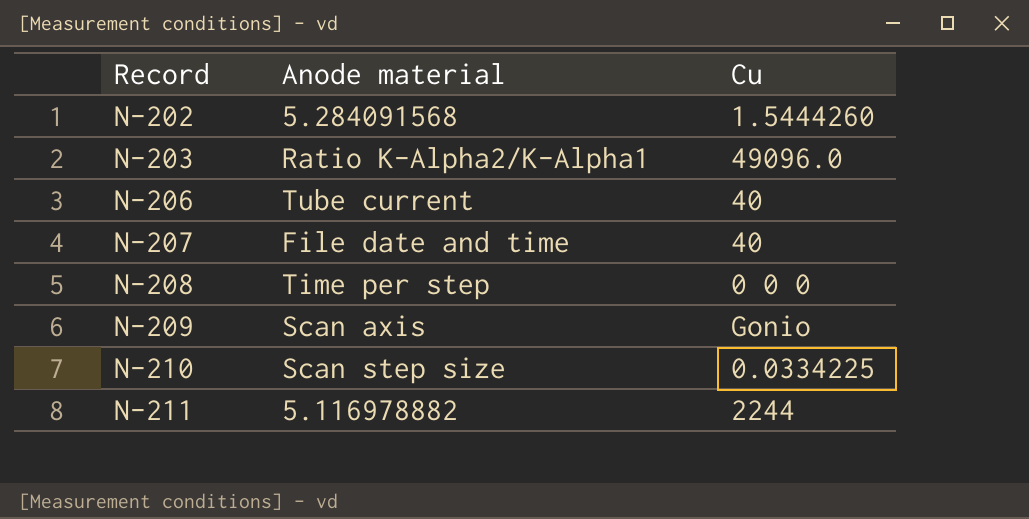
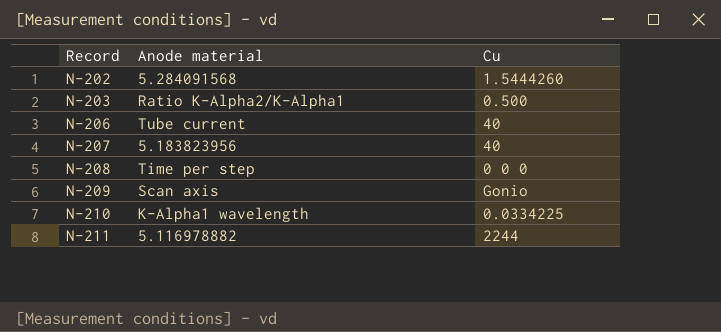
N-203 | Cu: 49096.0 -> 0.500
N-207 | Anode material: File date and time -> 5.183823956
N-210 | Anode material: Scan step size -> K-Alpha1 wavelength

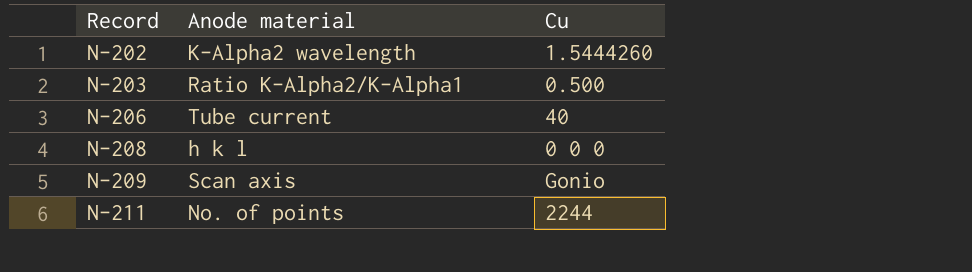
row N-207: 5.183823956 | 40 -> none
row N-210: K-Alpha1 wavelength | 0.0334225 -> none
N-202 | Anode material: 5.284091568 -> K-Alpha2 wavelength
N-208 | Anode material: Time per step -> h k l
N-211 | Anode material: 5.116978882 -> No. of points

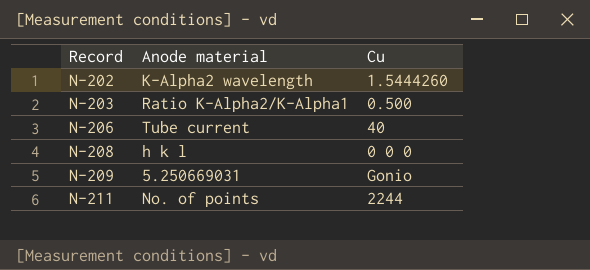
N-209 | Anode material: Scan axis -> 5.250669031

